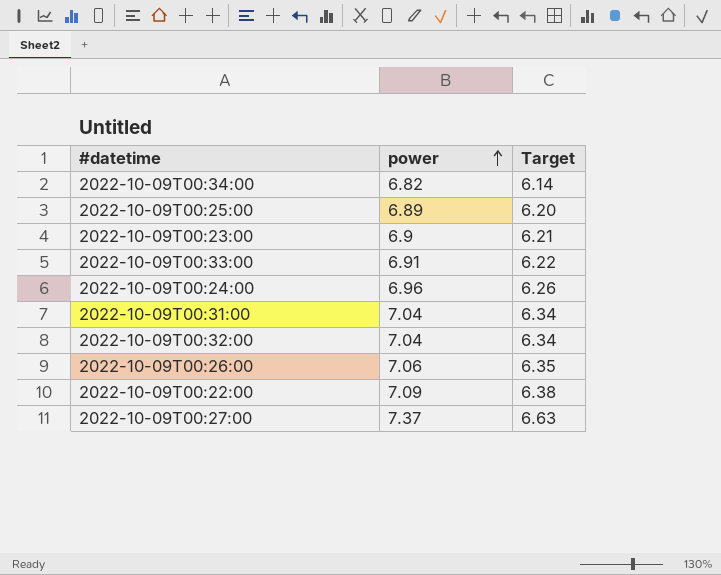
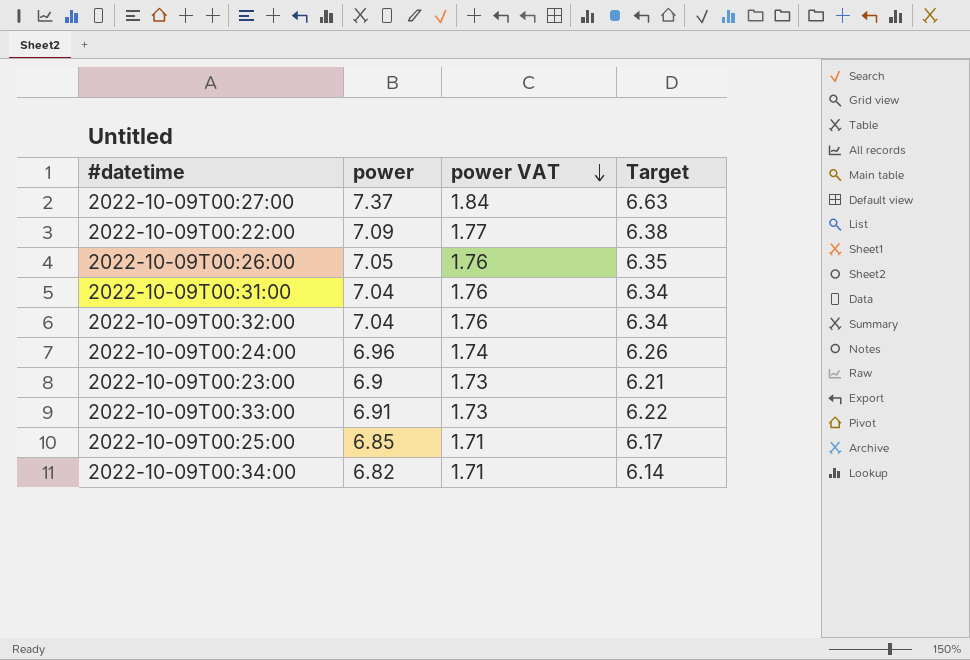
row order: power ascending -> power VAT descending
column power VAT | formula: none -> [power] * 0.25
2022-10-09T00:26:00 | power: 7.06 -> 7.05
2022-10-09T00:25:00 | power: 6.89 -> 6.85
2022-10-09T00:25:00 | Target: 6.20 -> 6.17

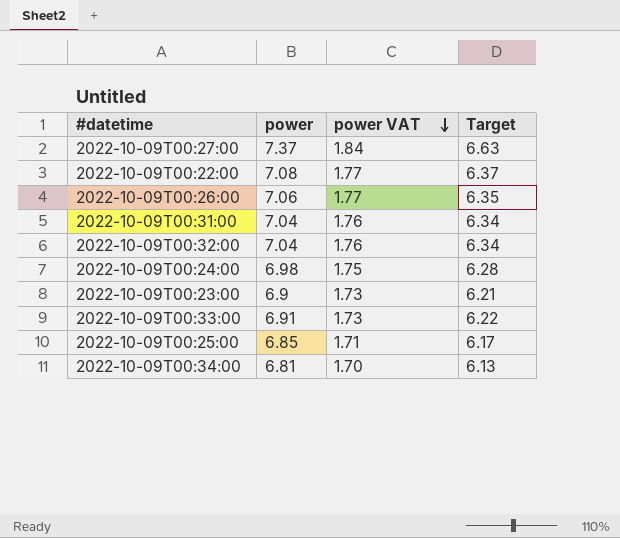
2022-10-09T00:22:00 | power: 7.09 -> 7.08
2022-10-09T00:22:00 | Target: 6.38 -> 6.37
2022-10-09T00:26:00 | power: 7.05 -> 7.06
2022-10-09T00:26:00 | power VAT: 1.76 -> 1.77
2022-10-09T00:24:00 | power: 6.96 -> 6.98
2022-10-09T00:24:00 | power VAT: 1.74 -> 1.75
2022-10-09T00:24:00 | Target: 6.26 -> 6.28
2022-10-09T00:34:00 | power: 6.82 -> 6.81
2022-10-09T00:34:00 | power VAT: 1.71 -> 1.70
2022-10-09T00:34:00 | Target: 6.14 -> 6.13

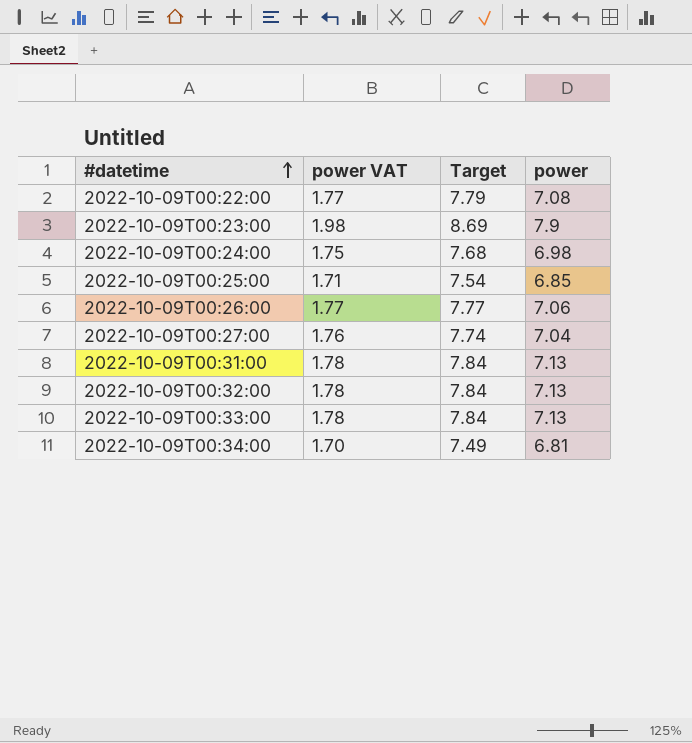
row order: power VAT descending -> #datetime ascending
column Target | formula: [power] * 0.9 -> [power] * 1.1
column power | position: 2 -> 4
2022-10-09T00:23:00 | power VAT: 1.73 -> 1.98
2022-10-09T00:23:00 | power: 6.9 -> 7.9
2022-10-09T00:27:00 | power VAT: 1.84 -> 1.76
2022-10-09T00:27:00 | power: 7.37 -> 7.04
2022-10-09T00:31:00 | power VAT: 1.76 -> 1.78
2022-10-09T00:31:00 | power: 7.04 -> 7.13
2022-10-09T00:32:00 | power VAT: 1.76 -> 1.78
2022-10-09T00:32:00 | power: 7.04 -> 7.13
2022-10-09T00:33:00 | power VAT: 1.73 -> 1.78
2022-10-09T00:33:00 | power: 6.91 -> 7.13

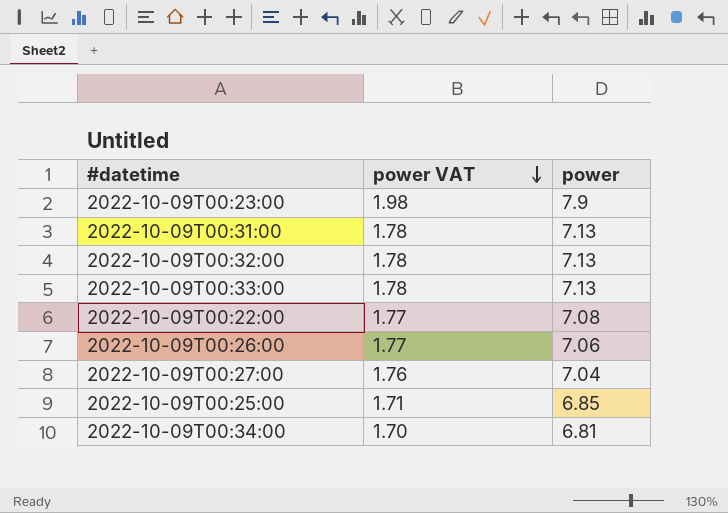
row order: #datetime ascending -> power VAT descending
column Target | formula: [power] * 1.1 -> none
row 2022-10-09T00:24:00: 1.75 | 7.68 | 6.98 -> none

